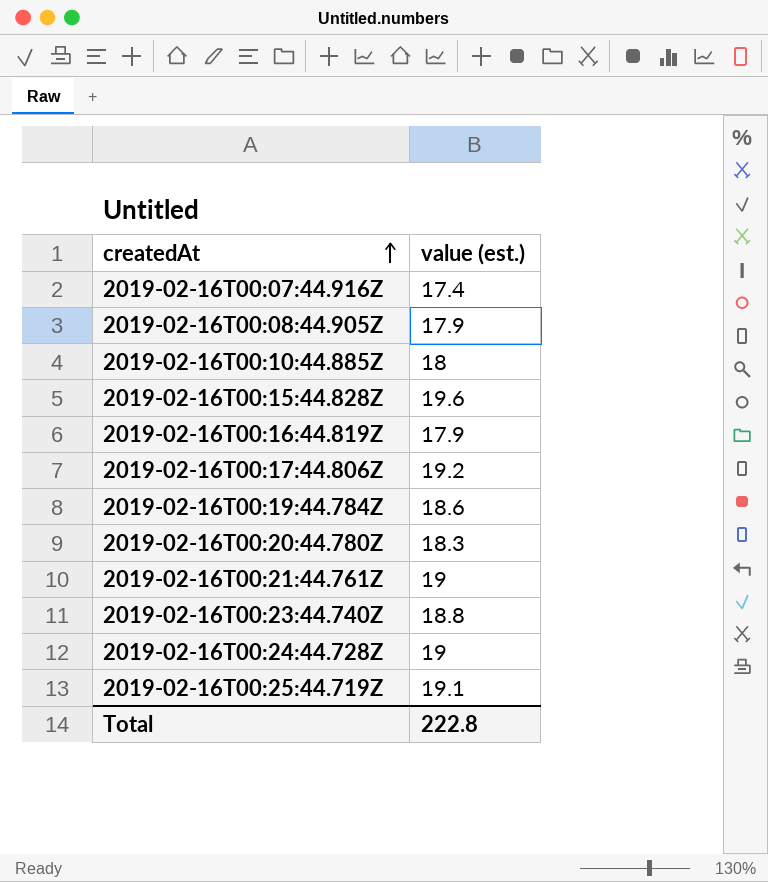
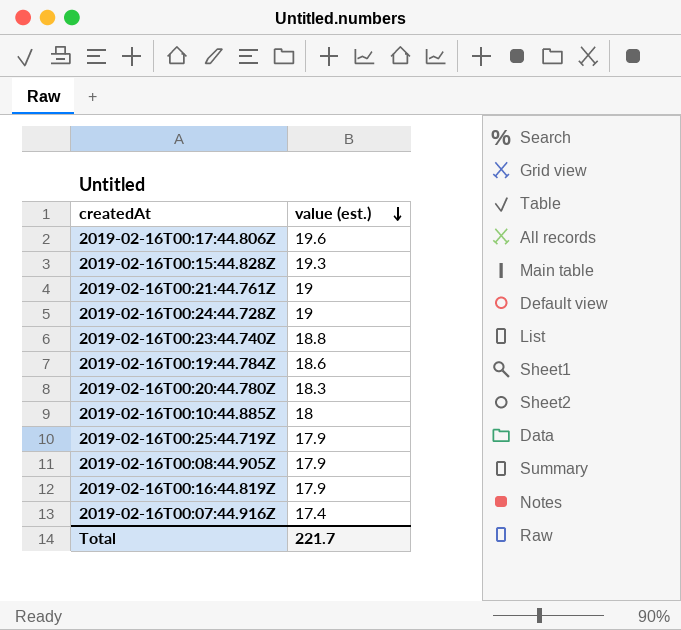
row order: createdAt ascending -> value (est.) descending
2019-02-16T00:17:44.806Z | value (est.): 19.2 -> 19.6
2019-02-16T00:15:44.828Z | value (est.): 19.6 -> 19.3
2019-02-16T00:25:44.719Z | value (est.): 19.1 -> 17.9
Total | value (est.): 222.8 -> 221.7

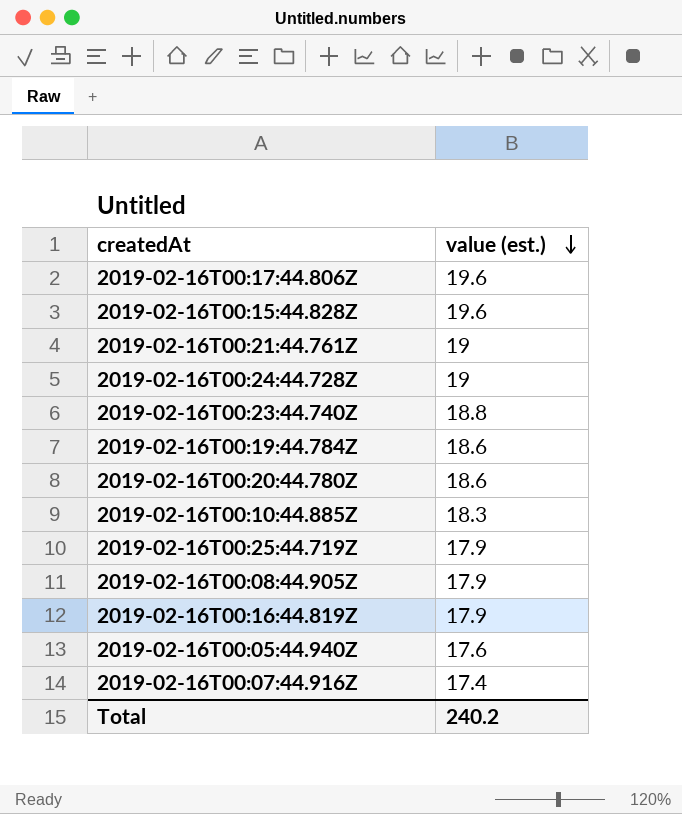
2019-02-16T00:15:44.828Z | value (est.): 19.3 -> 19.6
2019-02-16T00:20:44.780Z | value (est.): 18.3 -> 18.6
2019-02-16T00:10:44.885Z | value (est.): 18 -> 18.3
row 2019-02-16T00:05:44.940Z: none -> 17.6
Total | value (est.): 221.7 -> 240.2

